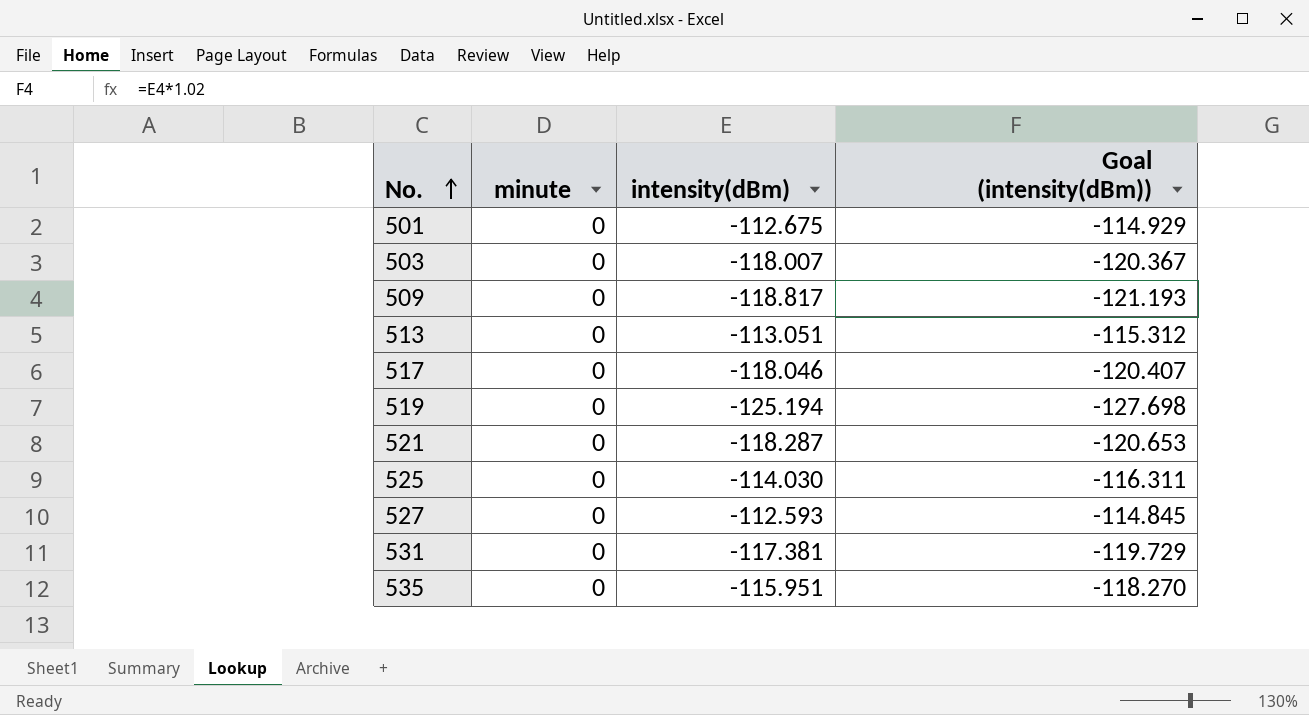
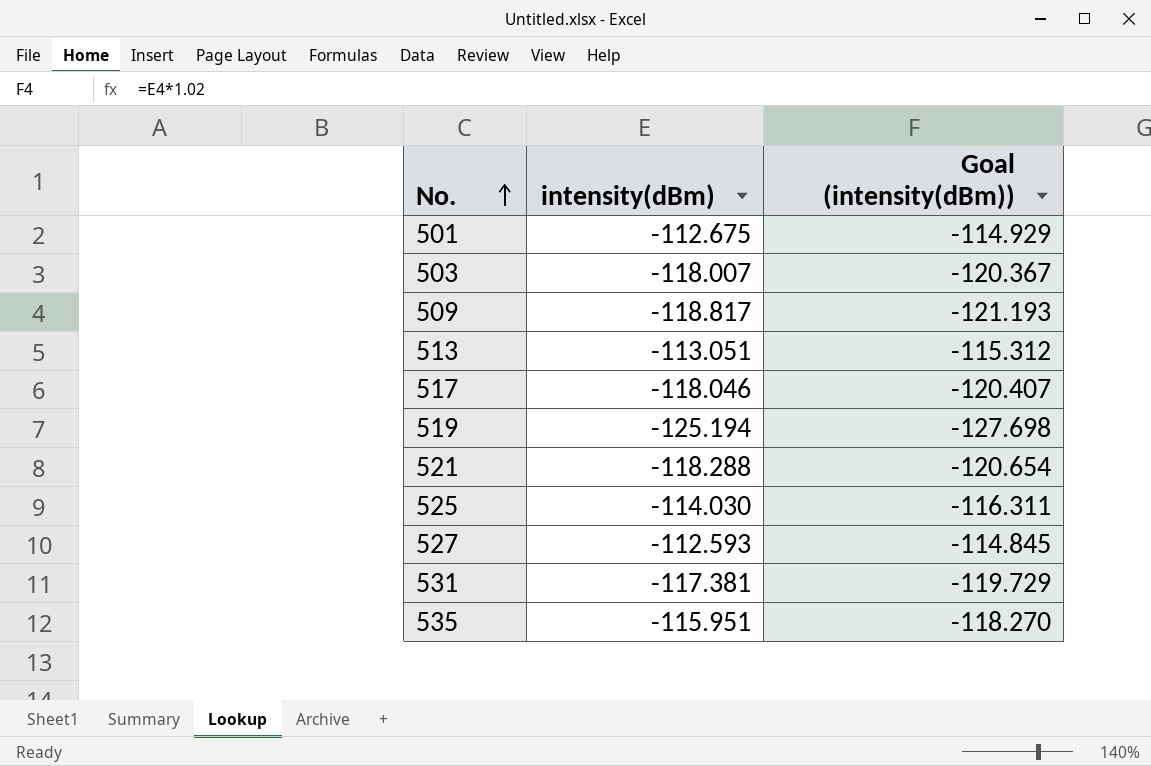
column minute | position: 2 -> none
521 | intensity(dBm): -118.287 -> -118.288
521 | Goal (intensity(dBm)): -120.653 -> -120.654

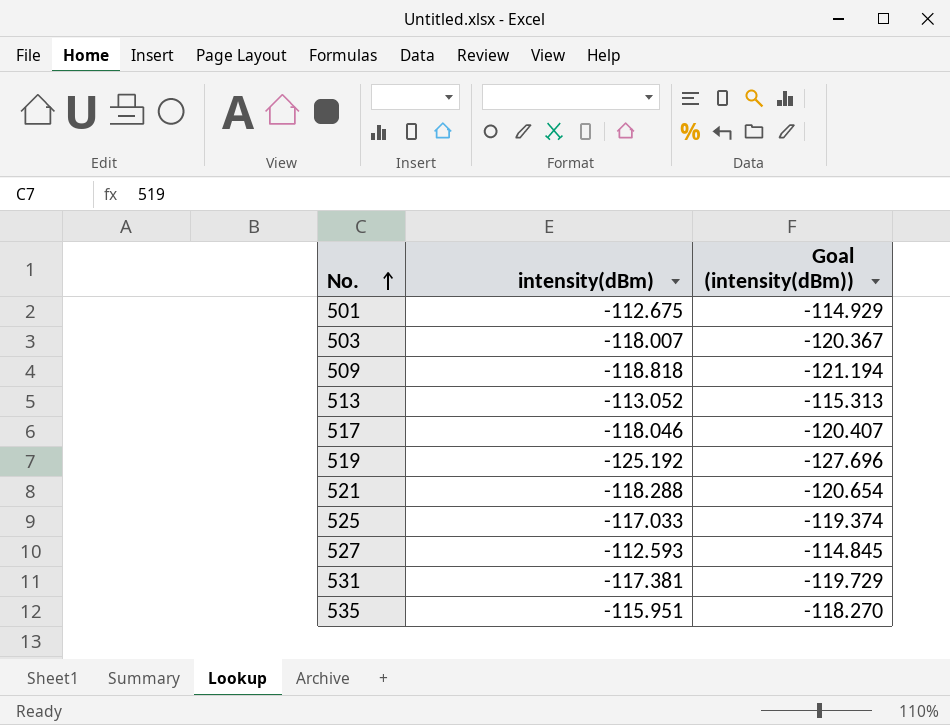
509 | intensity(dBm): -118.817 -> -118.818
509 | Goal (intensity(dBm)): -121.193 -> -121.194
513 | intensity(dBm): -113.051 -> -113.052
513 | Goal (intensity(dBm)): -115.312 -> -115.313
519 | intensity(dBm): -125.194 -> -125.192
519 | Goal (intensity(dBm)): -127.698 -> -127.696
525 | intensity(dBm): -114.030 -> -117.033
525 | Goal (intensity(dBm)): -116.311 -> -119.374

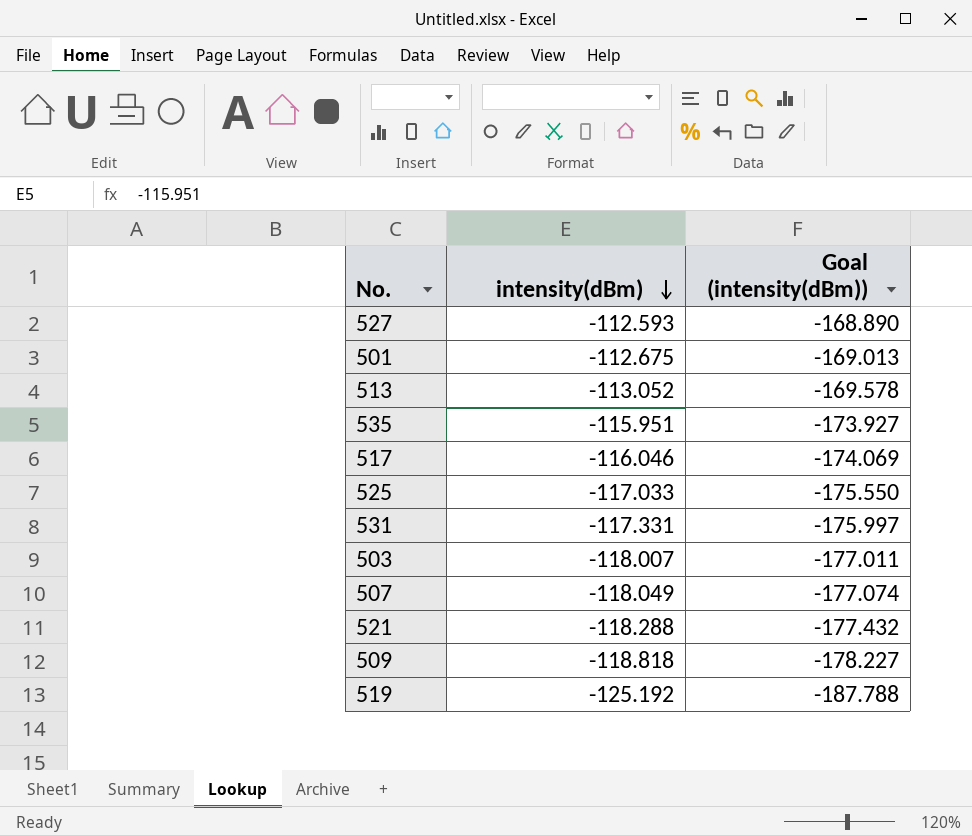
row order: No. ascending -> intensity(dBm) descending
column Goal (intensity(dBm)) | formula: [intensity(dBm)] * 1.02 -> [intensity(dBm)] * 1.5
517 | intensity(dBm): -118.046 -> -116.046
531 | intensity(dBm): -117.381 -> -117.331
row 507: none -> -118.049 | -177.074

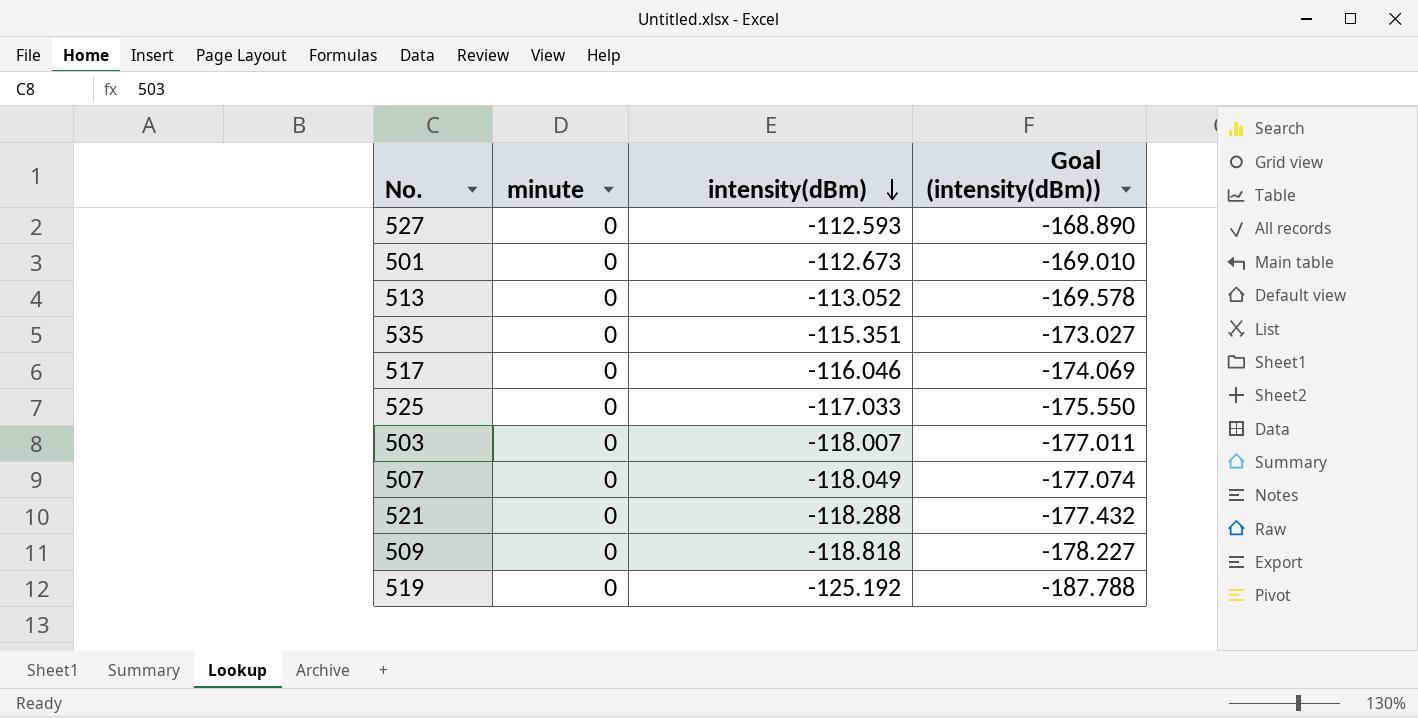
column minute | position: none -> 2
row 531: -117.331 | -175.997 -> none
501 | intensity(dBm): -112.675 -> -112.673
501 | Goal (intensity(dBm)): -169.013 -> -169.010
535 | intensity(dBm): -115.951 -> -115.351
535 | Goal (intensity(dBm)): -173.927 -> -173.027

